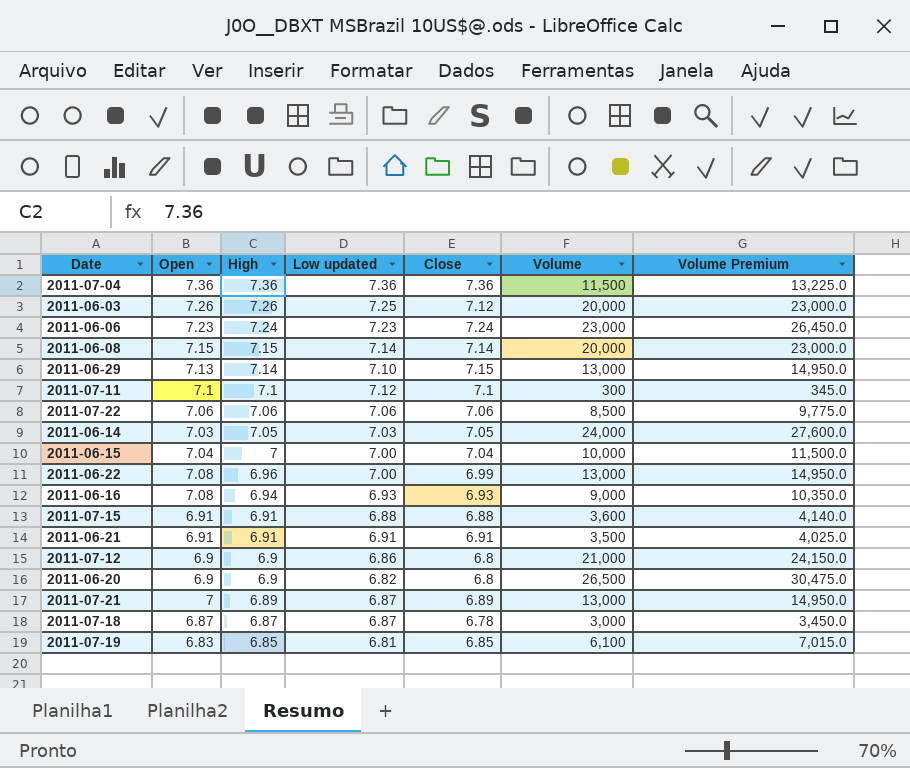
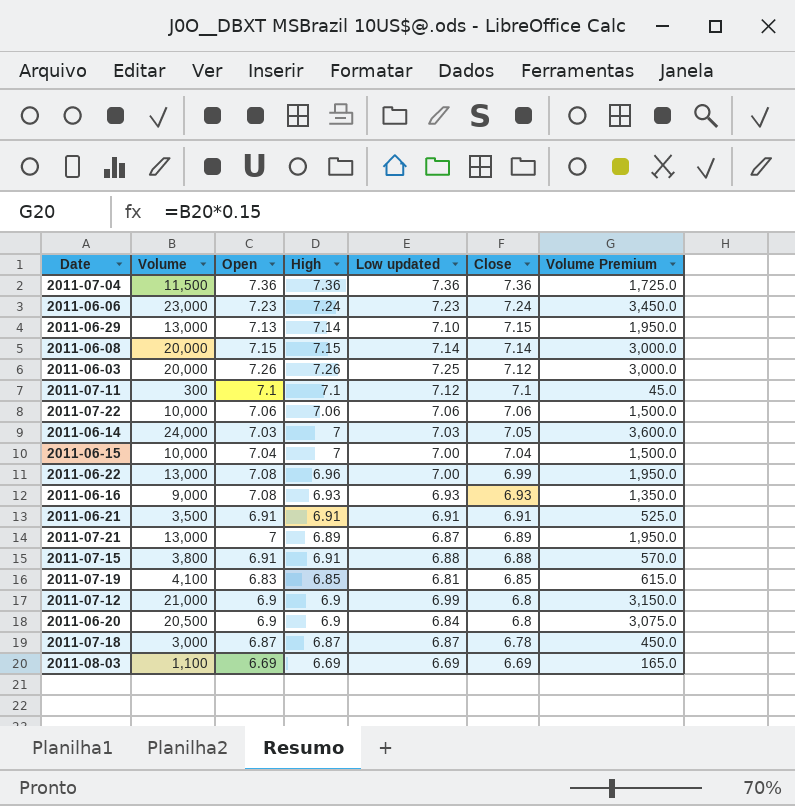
row order: High descending -> Close descending
column Volume | position: 6 -> 2
column Volume Premium | formula: [Volume] * 1.15 -> [Volume] * 0.15
2011-07-22 | Volume: 8,500 -> 10,000
2011-06-14 | High: 7.05 -> 7
2011-06-16 | High: 6.94 -> 6.93
2011-07-15 | Volume: 3,600 -> 3,800
2011-07-19 | Volume: 6,100 -> 4,100
2011-07-12 | Low updated: 6.86 -> 6.99
2011-06-20 | Volume: 26,500 -> 20,500
2011-06-20 | Low updated: 6.82 -> 6.84
row 2011-08-03: none -> 1,100 | 6.69 | 6.69 | 6.69 | 6.69 | 165.0

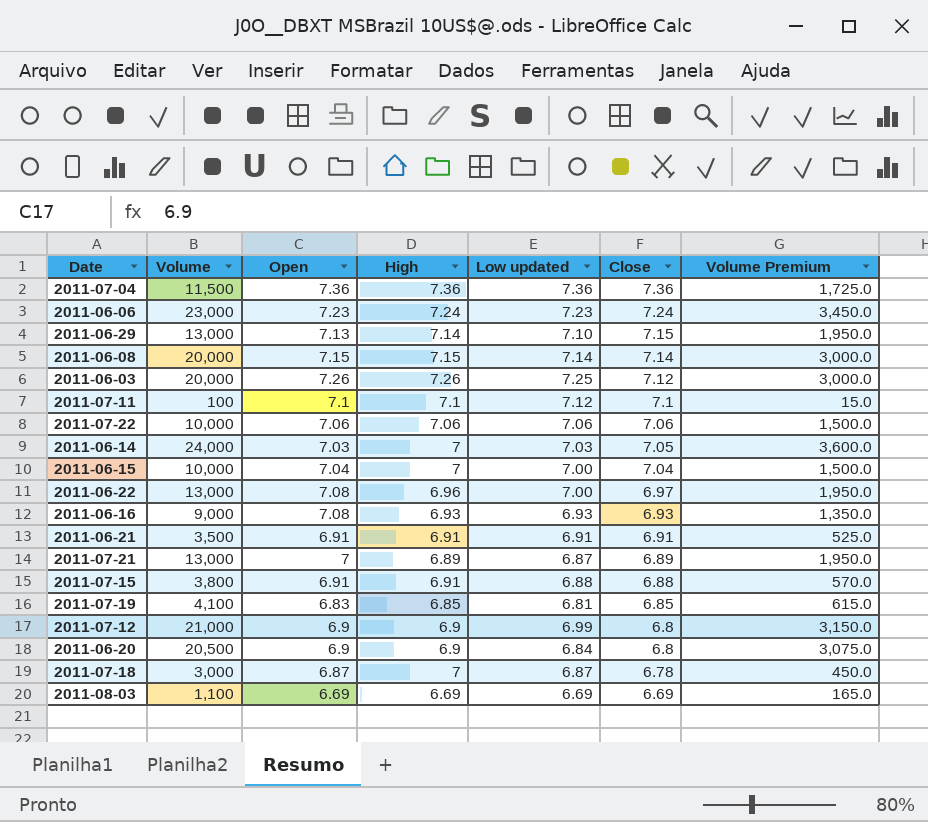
2011-07-11 | Volume: 300 -> 100
2011-07-11 | Volume Premium: 45.0 -> 15.0
2011-06-22 | Close: 6.99 -> 6.97
2011-07-18 | High: 6.87 -> 7

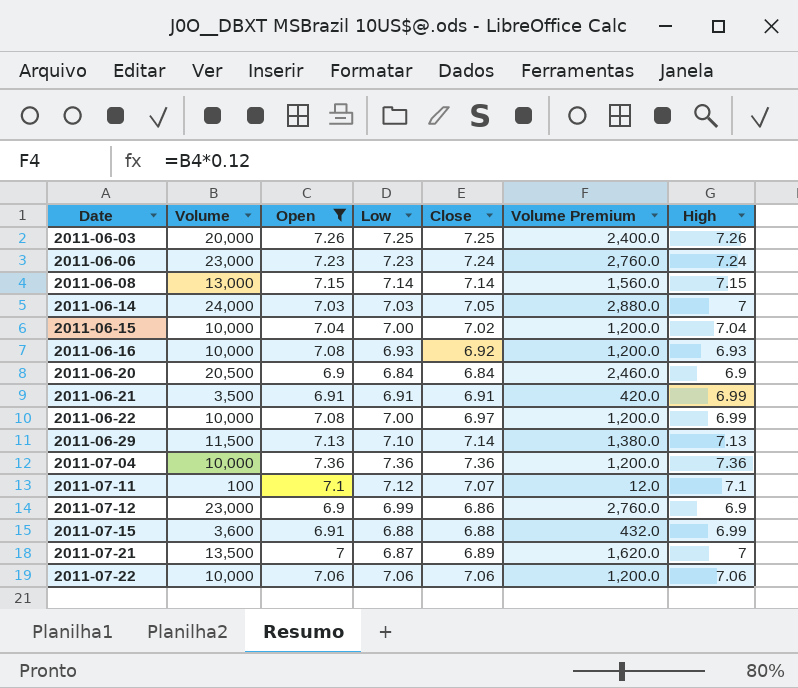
filter: none -> Open >= 6.9
row order: Close descending -> Date ascending
column name: Low updated -> Low
column Volume Premium | formula: [Volume] * 0.15 -> [Volume] * 0.12
column High | position: 4 -> 7
2011-06-03 | Close: 7.12 -> 7.25
2011-06-08 | Volume: 20,000 -> 13,000
2011-06-15 | Close: 7.04 -> 7.02
2011-06-15 | High: 7 -> 7.04
2011-06-16 | Volume: 9,000 -> 10,000
2011-06-16 | Close: 6.93 -> 6.92
2011-06-20 | Close: 6.8 -> 6.84
2011-06-21 | High: 6.91 -> 6.99
2011-06-22 | Volume: 13,000 -> 10,000
2011-06-22 | High: 6.96 -> 6.99
2011-06-29 | Volume: 13,000 -> 11,500
2011-06-29 | Close: 7.15 -> 7.14
2011-06-29 | High: 7.14 -> 7.13
2011-07-04 | Volume: 11,500 -> 10,000
2011-07-11 | Close: 7.1 -> 7.07
2011-07-12 | Volume: 21,000 -> 23,000
2011-07-12 | Close: 6.8 -> 6.86
2011-07-15 | Volume: 3,800 -> 3,600
2011-07-15 | High: 6.91 -> 6.99
2011-07-21 | Volume: 13,000 -> 13,500
2011-07-21 | High: 6.89 -> 7

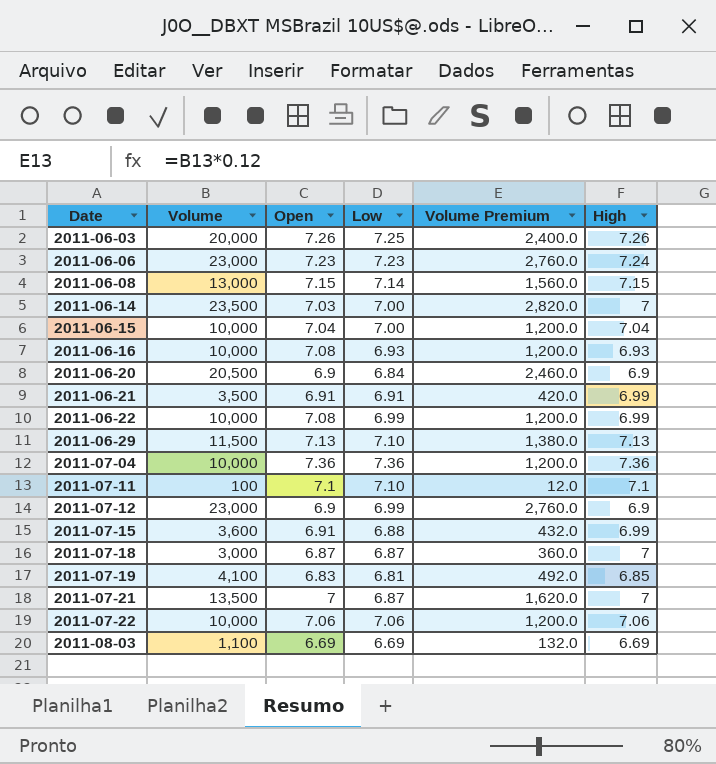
filter: Open >= 6.9 -> none
column Close | position: 5 -> none
2011-06-14 | Volume: 24,000 -> 23,500
2011-06-14 | Low: 7.03 -> 7.00
2011-06-14 | Volume Premium: 2,880.0 -> 2,820.0
2011-06-22 | Low: 7.00 -> 6.99
2011-07-11 | Low: 7.12 -> 7.10

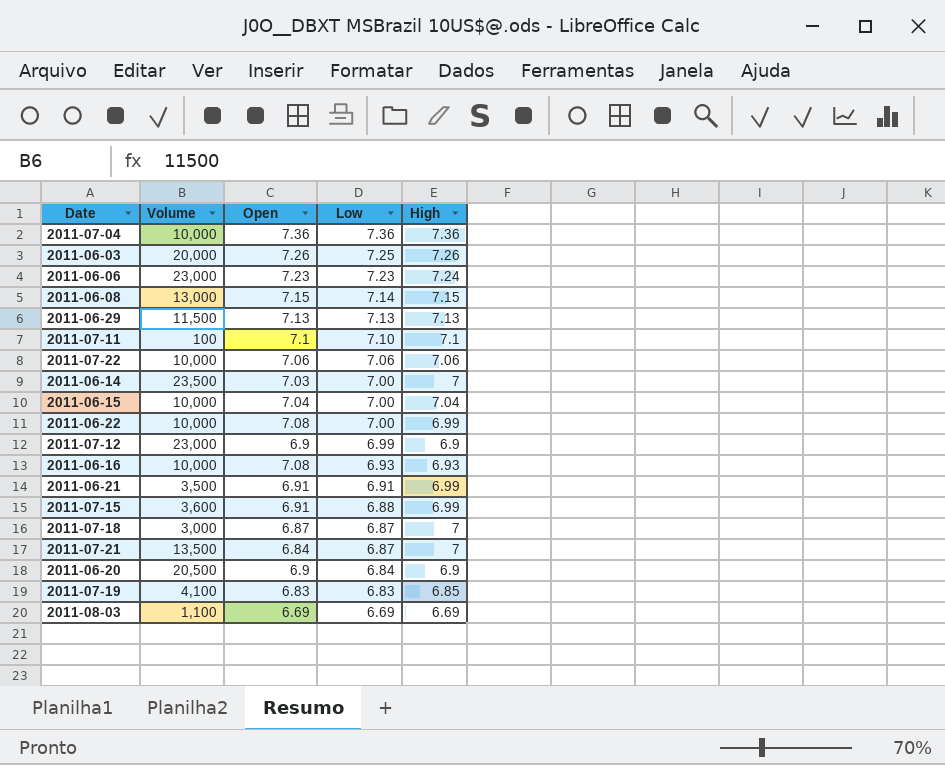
row order: Date ascending -> Low descending
column Volume Premium | formula: [Volume] * 0.12 -> none
2011-06-29 | Low: 7.10 -> 7.13
2011-06-22 | Low: 6.99 -> 7.00
2011-07-21 | Open: 7 -> 6.84
2011-07-19 | Low: 6.81 -> 6.83

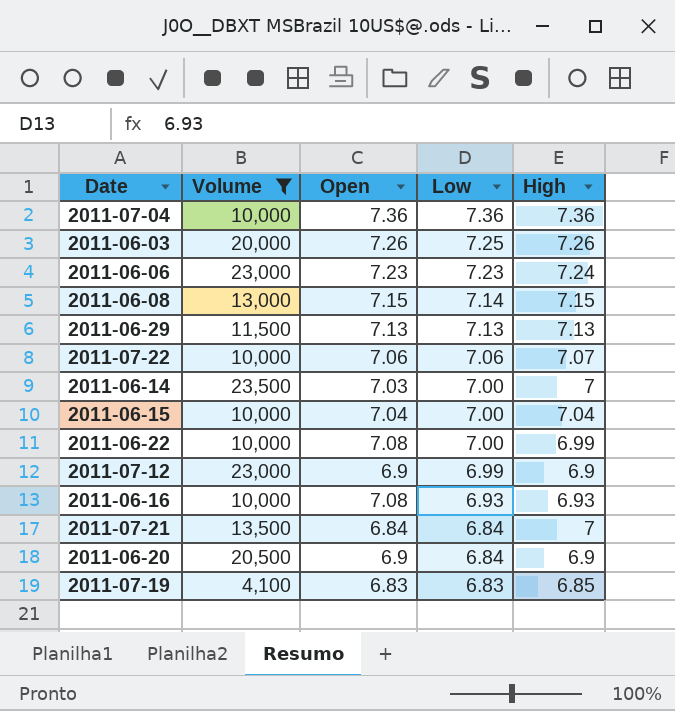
filter: none -> Volume >= 4,100
2011-07-22 | High: 7.06 -> 7.07
2011-07-21 | Low: 6.87 -> 6.84

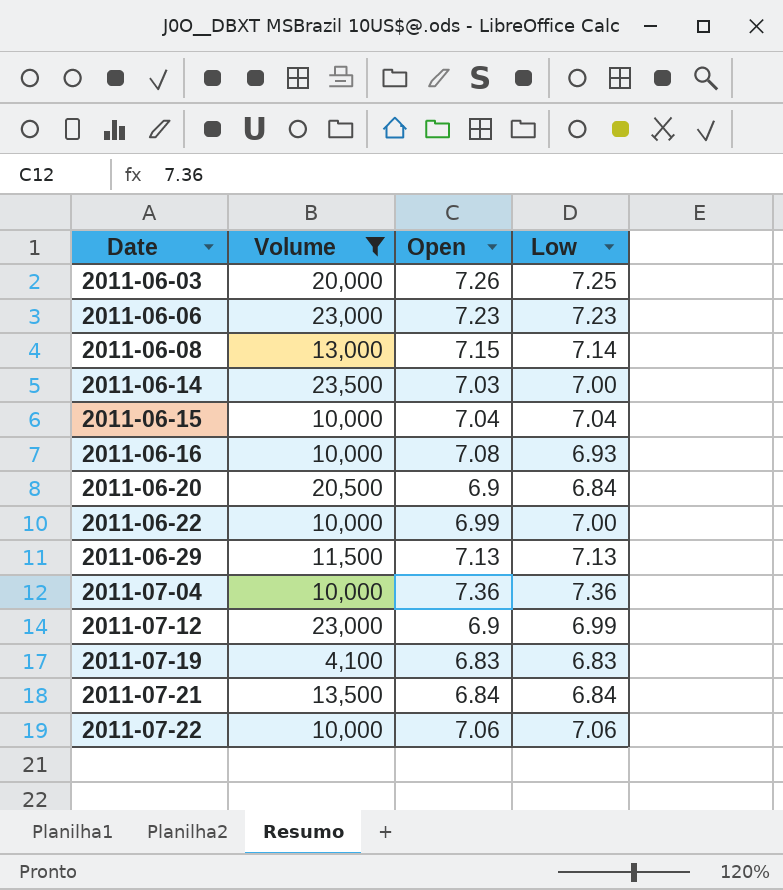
row order: Low descending -> Date ascending
column High | position: 5 -> none
2011-06-15 | Low: 7.00 -> 7.04
2011-06-22 | Open: 7.08 -> 6.99

